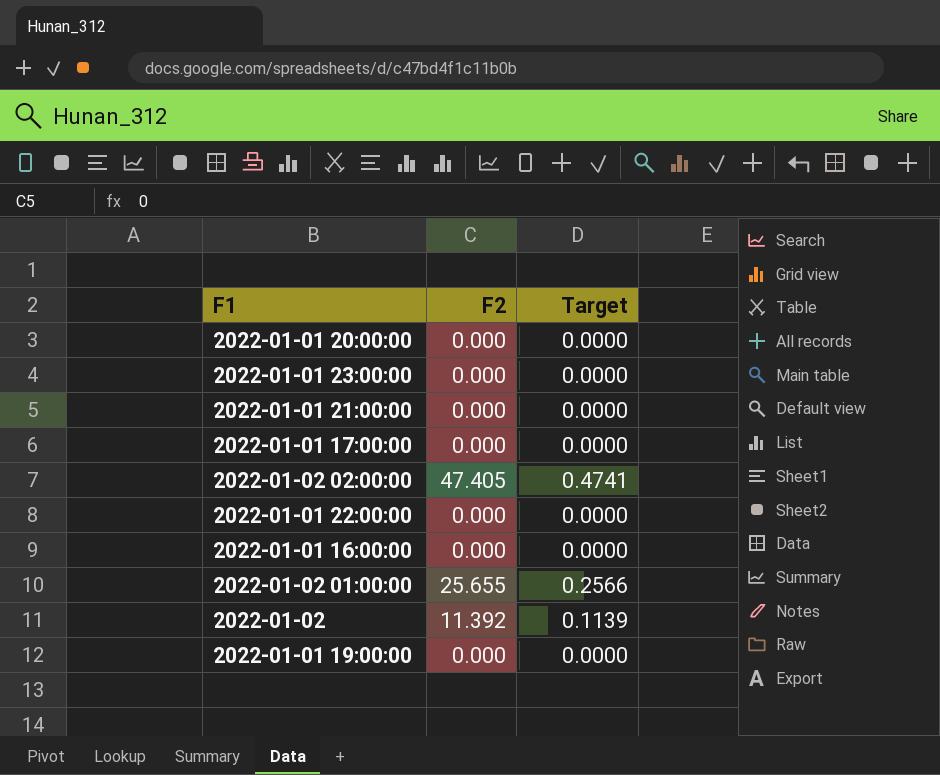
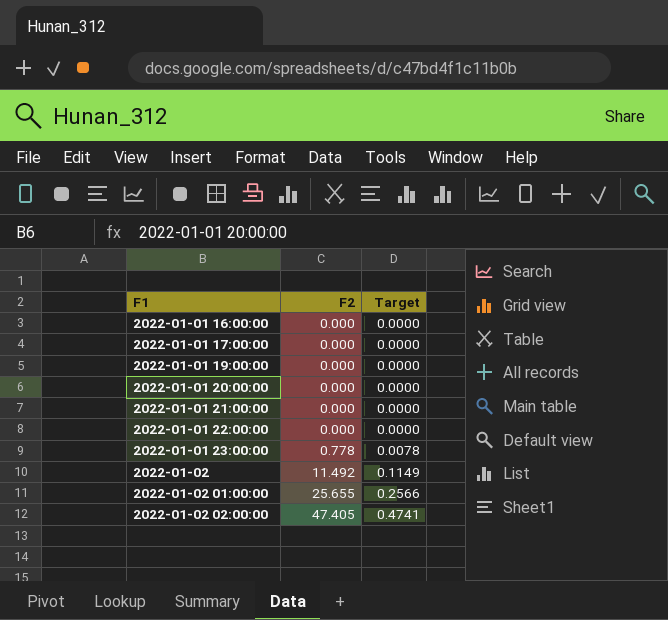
row order: none -> F1 ascending
2022-01-01 23:00:00 | F2: 0.000 -> 0.778
2022-01-01 23:00:00 | Target: 0.0000 -> 0.0078
2022-01-02 | F2: 11.392 -> 11.492
2022-01-02 | Target: 0.1139 -> 0.1149

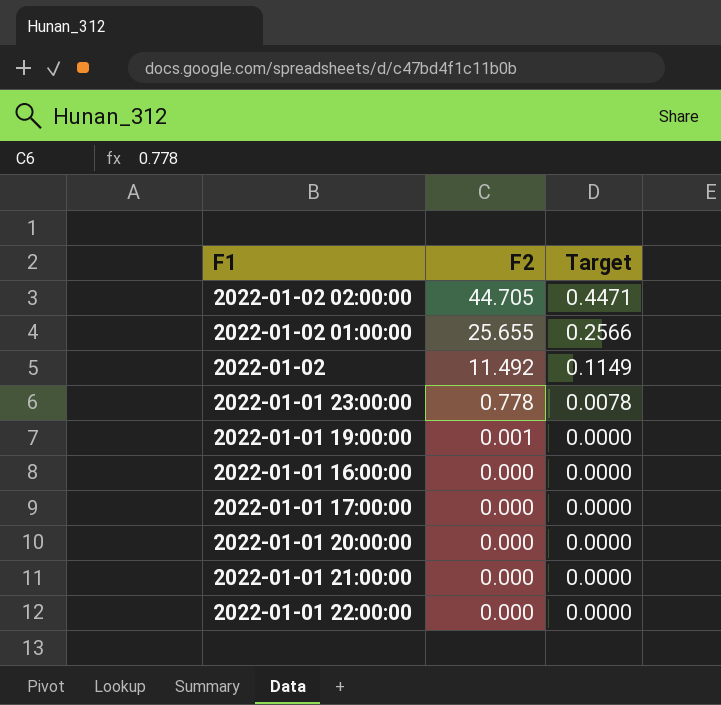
row order: F1 ascending -> F2 descending
2022-01-02 02:00:00 | F2: 47.405 -> 44.705
2022-01-02 02:00:00 | Target: 0.4741 -> 0.4471
2022-01-01 19:00:00 | F2: 0.000 -> 0.001

